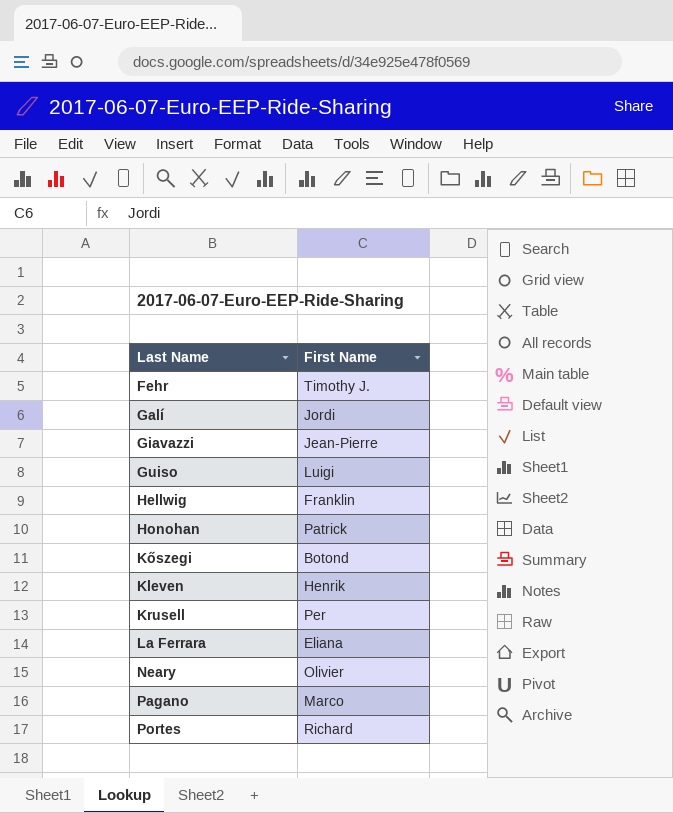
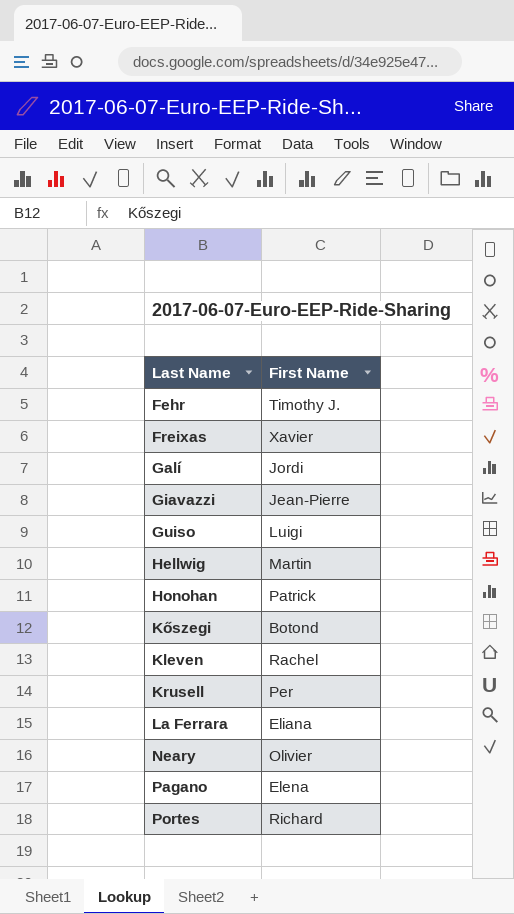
row Freixas: none -> Xavier
Hellwig | First Name: Franklin -> Martin
Kleven | First Name: Henrik -> Rachel
Pagano | First Name: Marco -> Elena

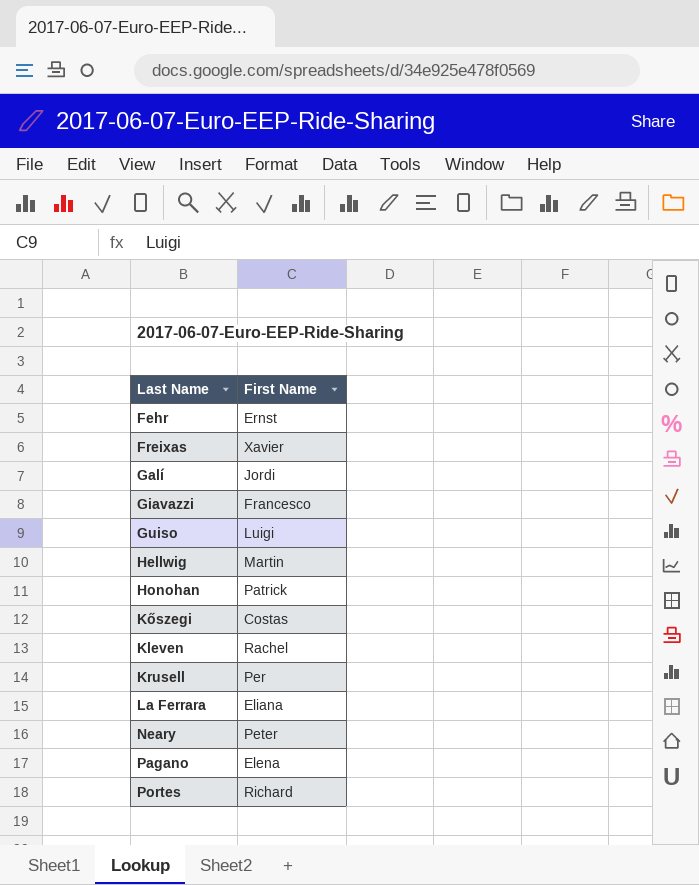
Fehr | First Name: Timothy J. -> Ernst
Giavazzi | First Name: Jean-Pierre -> Francesco
Kőszegi | First Name: Botond -> Costas
Neary | First Name: Olivier -> Peter

